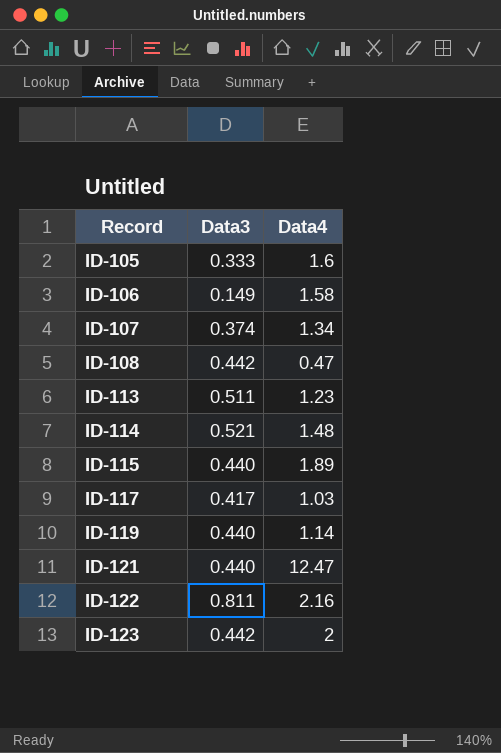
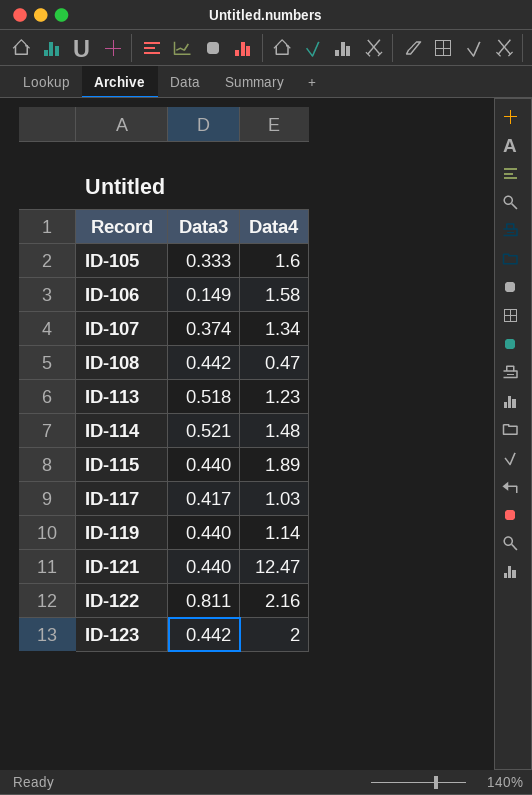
ID-113 | Data3: 0.511 -> 0.518

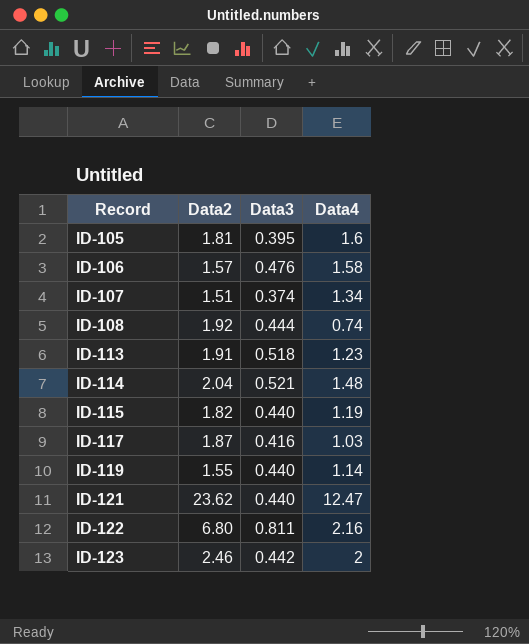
column Data2 | position: none -> 2
ID-105 | Data3: 0.333 -> 0.395
ID-106 | Data3: 0.149 -> 0.476
ID-108 | Data3: 0.442 -> 0.444
ID-108 | Data4: 0.47 -> 0.74
ID-115 | Data4: 1.89 -> 1.19
ID-117 | Data3: 0.417 -> 0.416

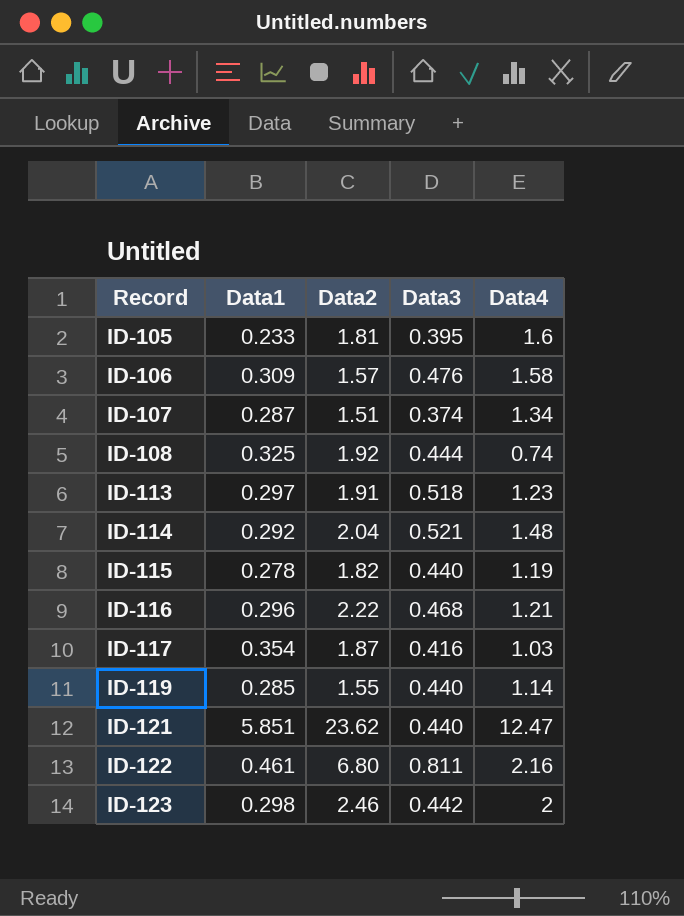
column Data1 | position: none -> 2
row ID-116: none -> 0.296 | 2.22 | 0.468 | 1.21

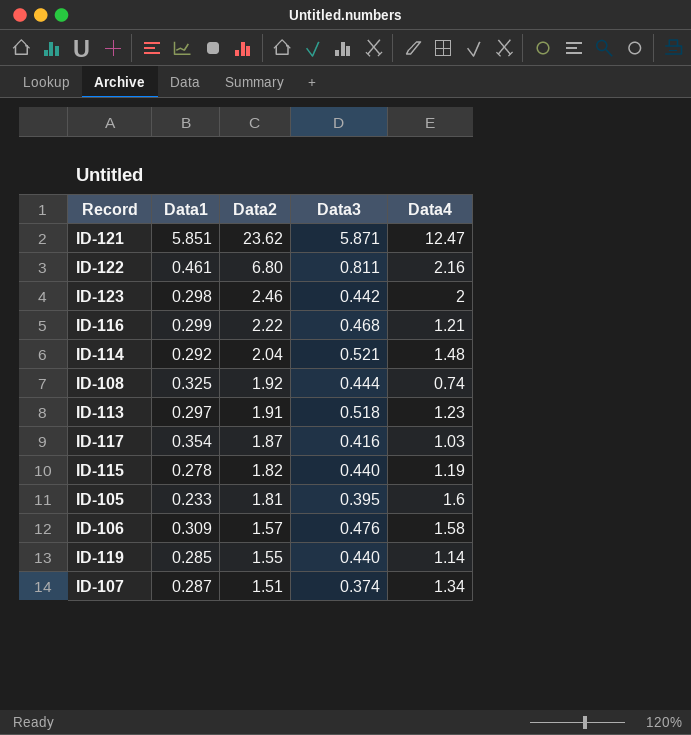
row order: Record ascending -> Data2 descending
ID-121 | Data3: 0.440 -> 5.871
ID-116 | Data1: 0.296 -> 0.299

